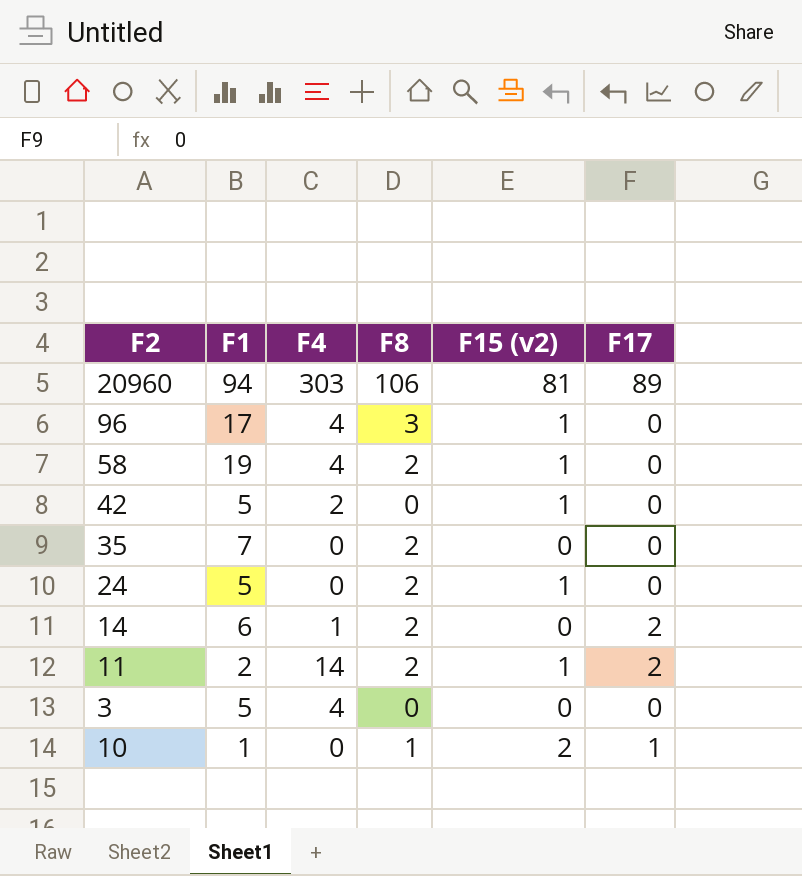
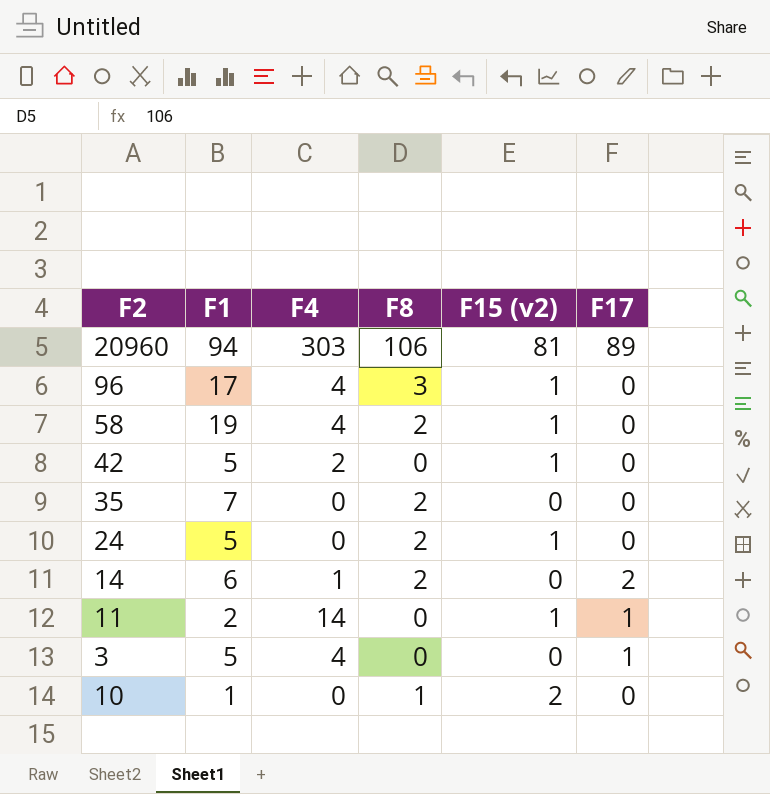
11 | F8: 2 -> 0
11 | F17: 2 -> 1
3 | F17: 0 -> 1
10 | F17: 1 -> 0

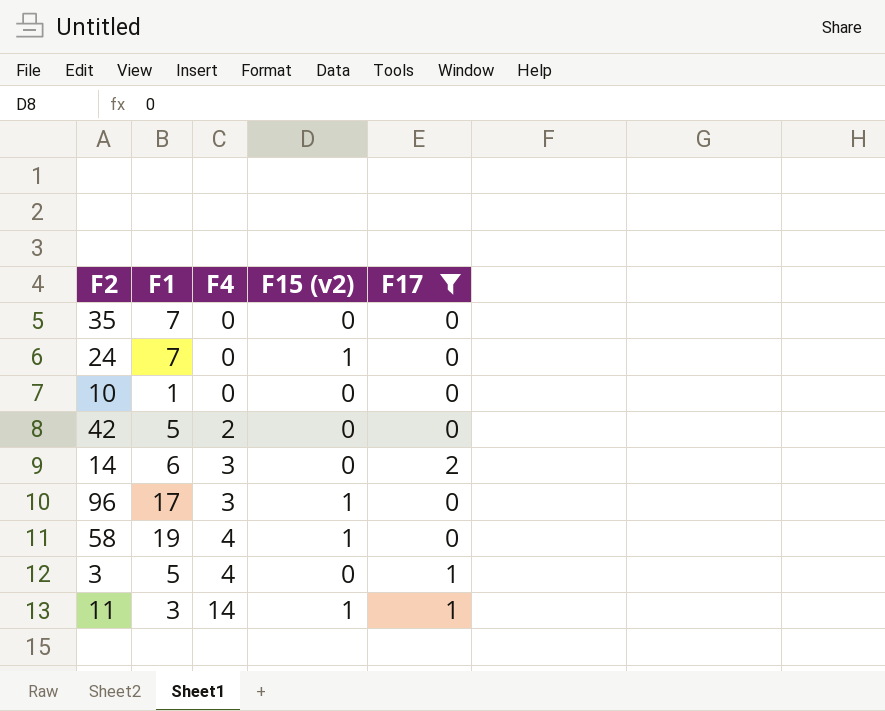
filter: none -> F17 != 89
row order: none -> F4 ascending
column F8 | position: 4 -> none
24 | F1: 5 -> 7
10 | F15 (v2): 2 -> 0
42 | F15 (v2): 1 -> 0
14 | F4: 1 -> 3
96 | F4: 4 -> 3
11 | F1: 2 -> 3

